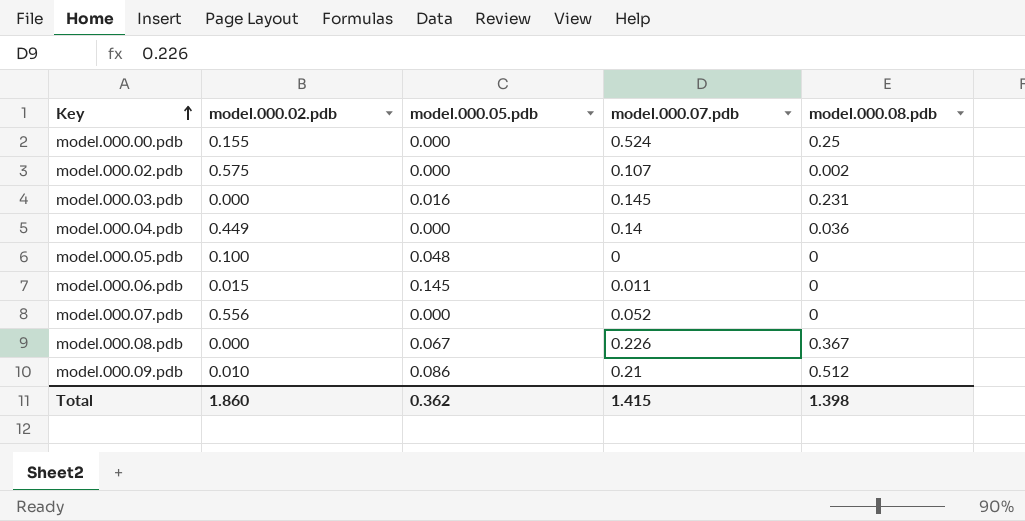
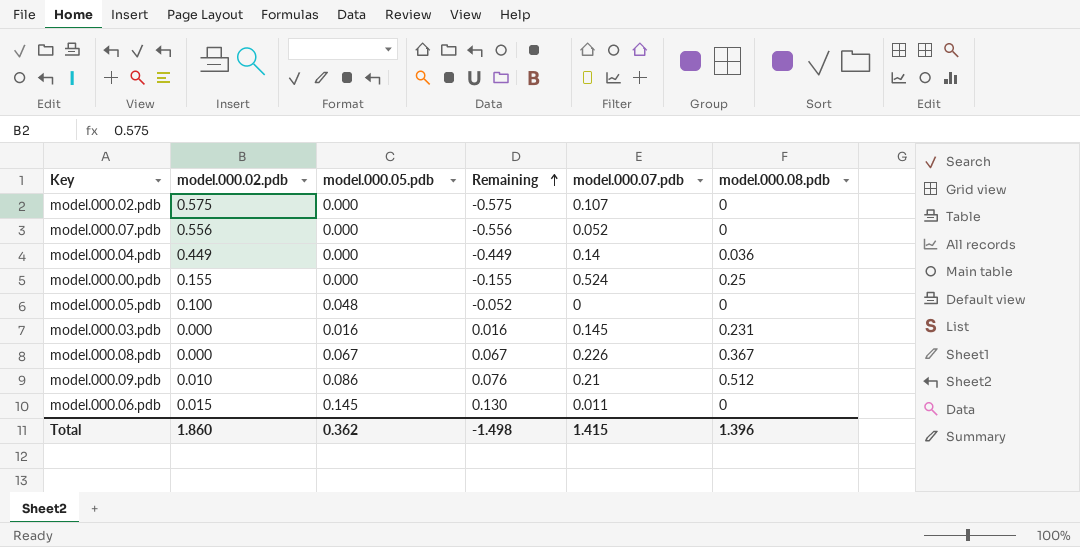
row order: Key ascending -> Remaining ascending
column Remaining | formula: none -> [model.000.05.pdb] - [model.000.02.pdb]
model.000.02.pdb | model.000.08.pdb: 0.002 -> 0
Total | model.000.08.pdb: 1.398 -> 1.396

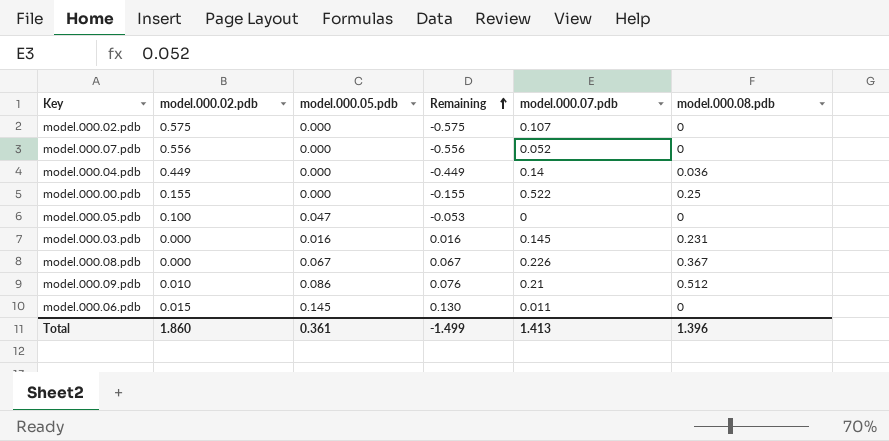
model.000.00.pdb | model.000.07.pdb: 0.524 -> 0.522
model.000.05.pdb | model.000.05.pdb: 0.048 -> 0.047
model.000.05.pdb | Remaining: -0.052 -> -0.053
Total | model.000.05.pdb: 0.362 -> 0.361
Total | Remaining: -1.498 -> -1.499
Total | model.000.07.pdb: 1.415 -> 1.413

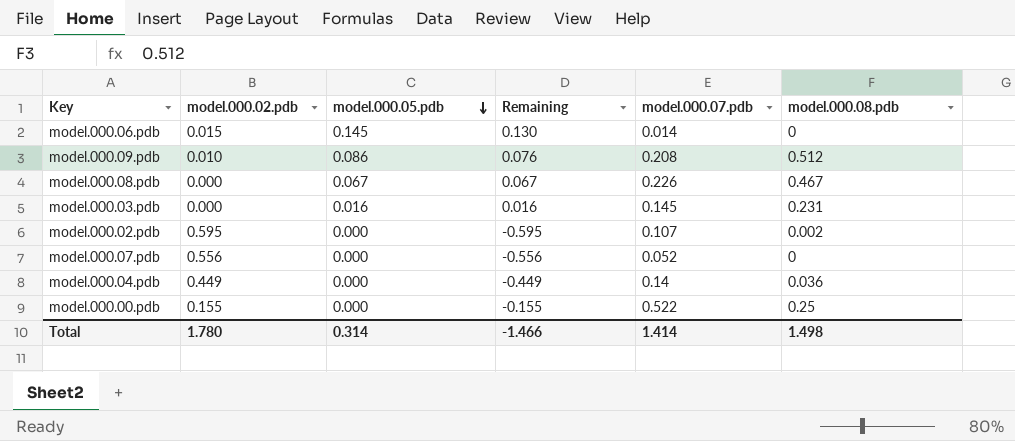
row order: Remaining ascending -> model.000.05.pdb descending
row model.000.05.pdb: 0.100 | 0.047 | -0.053 | 0 | 0 -> none
model.000.06.pdb | model.000.07.pdb: 0.011 -> 0.014
model.000.09.pdb | model.000.07.pdb: 0.21 -> 0.208
model.000.08.pdb | model.000.08.pdb: 0.367 -> 0.467
model.000.02.pdb | model.000.02.pdb: 0.575 -> 0.595
model.000.02.pdb | Remaining: -0.575 -> -0.595
model.000.02.pdb | model.000.08.pdb: 0 -> 0.002
Total | model.000.02.pdb: 1.860 -> 1.780
Total | model.000.05.pdb: 0.361 -> 0.314
Total | Remaining: -1.499 -> -1.466
Total | model.000.07.pdb: 1.413 -> 1.414
Total | model.000.08.pdb: 1.396 -> 1.498

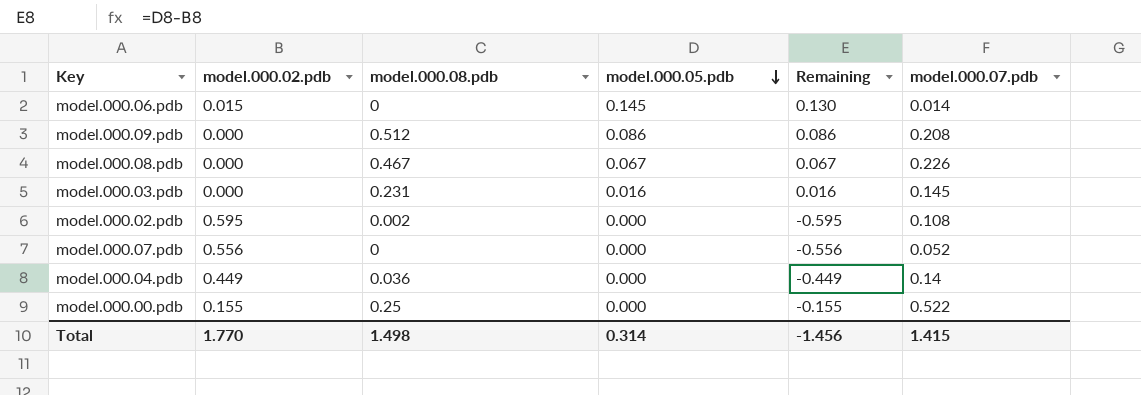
column model.000.08.pdb | position: 6 -> 3
model.000.09.pdb | model.000.02.pdb: 0.010 -> 0.000
model.000.09.pdb | Remaining: 0.076 -> 0.086
model.000.02.pdb | model.000.07.pdb: 0.107 -> 0.108
Total | model.000.02.pdb: 1.780 -> 1.770
Total | Remaining: -1.466 -> -1.456
Total | model.000.07.pdb: 1.414 -> 1.415

